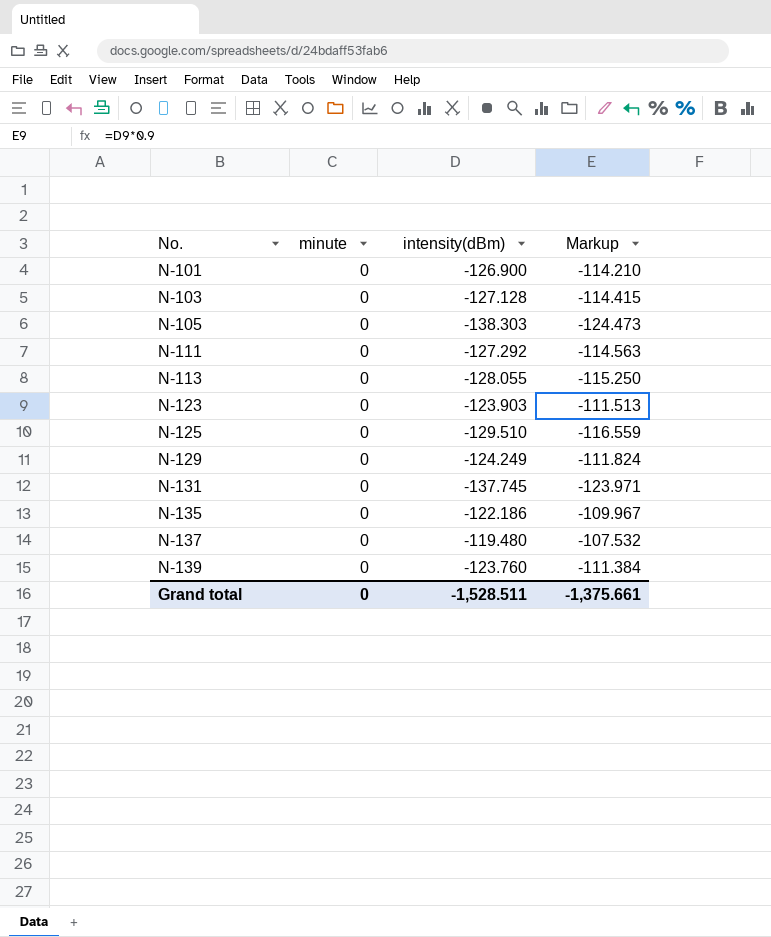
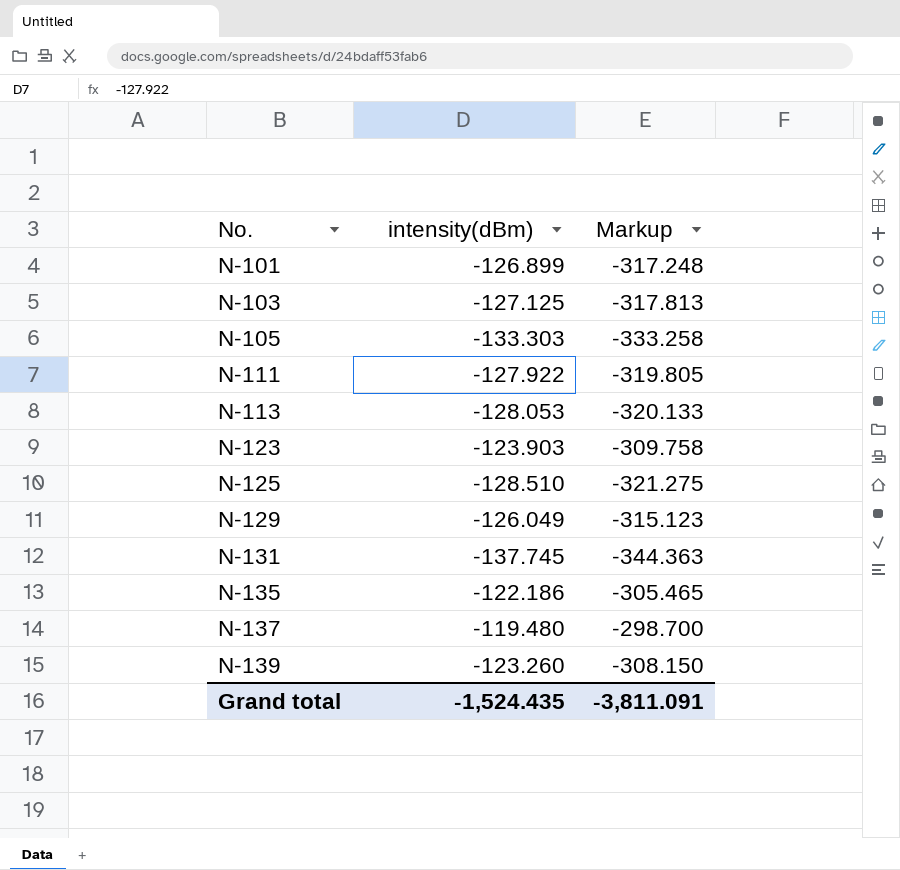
column minute | position: 2 -> none
column Markup | formula: [intensity(dBm)] * 0.9 -> [intensity(dBm)] * 2.5
N-101 | intensity(dBm): -126.900 -> -126.899
N-103 | intensity(dBm): -127.128 -> -127.125
N-105 | intensity(dBm): -138.303 -> -133.303
N-111 | intensity(dBm): -127.292 -> -127.922
N-113 | intensity(dBm): -128.055 -> -128.053
N-125 | intensity(dBm): -129.510 -> -128.510
N-129 | intensity(dBm): -124.249 -> -126.049
N-139 | intensity(dBm): -123.760 -> -123.260
Grand total | intensity(dBm): -1,528.511 -> -1,524.435
Grand total | Markup: -1,375.661 -> -3,811.091

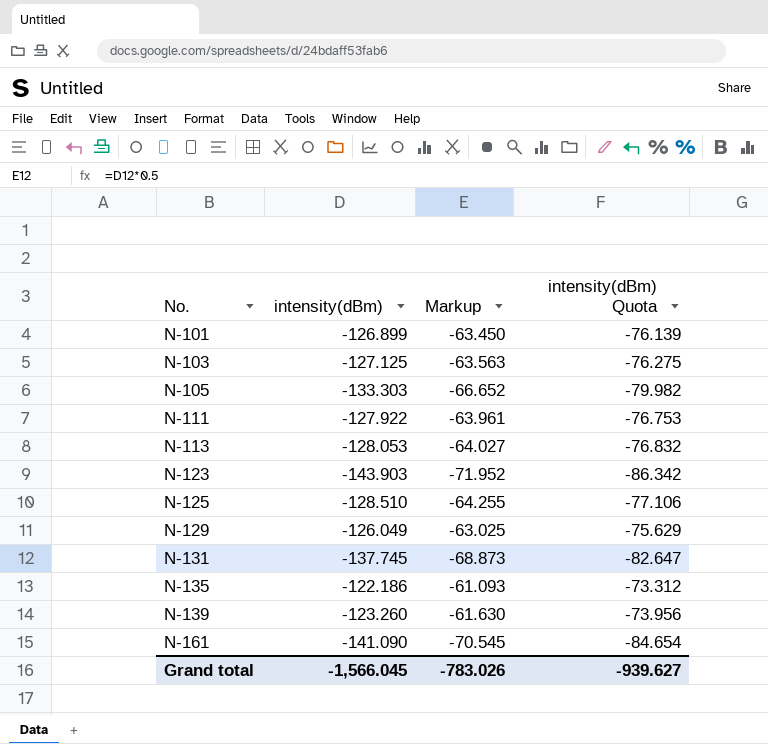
column Markup | formula: [intensity(dBm)] * 2.5 -> [intensity(dBm)] * 0.5
column intensity(dBm) Quota | formula: none -> [intensity(dBm)] * 0.6
row N-137: -119.480 | -298.700 -> none
N-123 | intensity(dBm): -123.903 -> -143.903
row N-161: none -> -141.090 | -70.545 | -84.654
Grand total | intensity(dBm): -1,524.435 -> -1,566.045
Grand total | Markup: -3,811.091 -> -783.026

